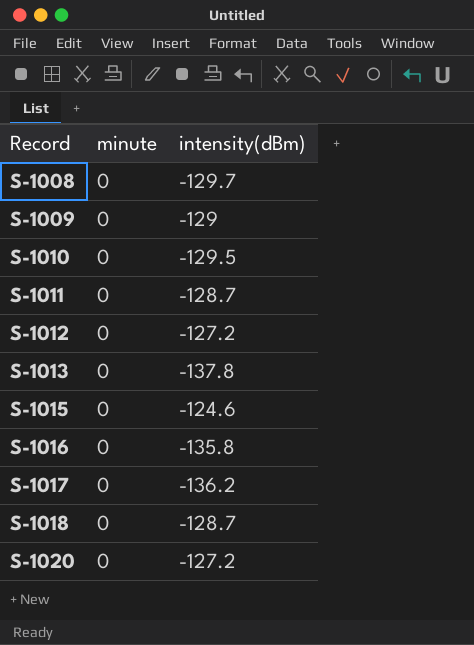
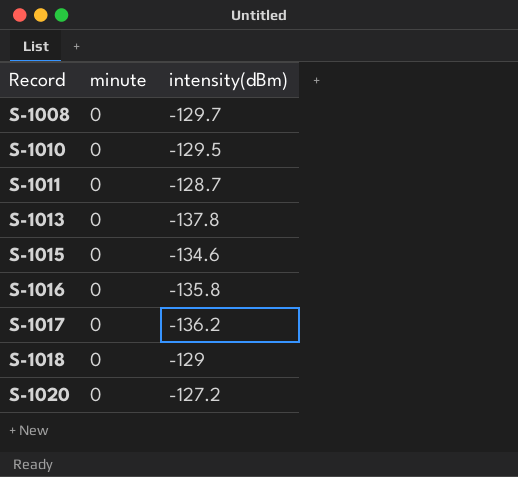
row S-1009: 0 | -129 -> none
row S-1012: 0 | -127.2 -> none
S-1015 | intensity(dBm): -124.6 -> -134.6
S-1018 | intensity(dBm): -128.7 -> -129

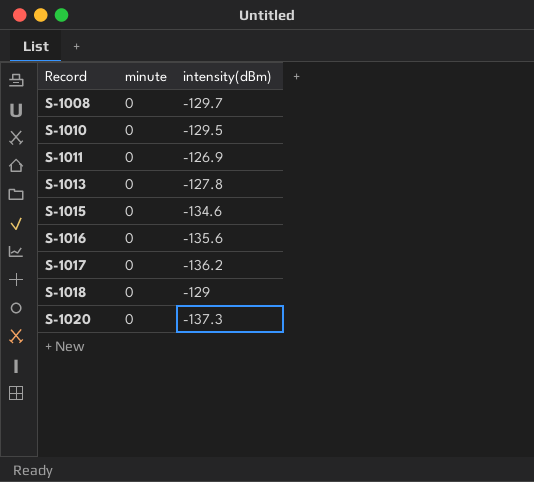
S-1011 | intensity(dBm): -128.7 -> -126.9
S-1013 | intensity(dBm): -137.8 -> -127.8
S-1016 | intensity(dBm): -135.8 -> -135.6
S-1020 | intensity(dBm): -127.2 -> -137.3

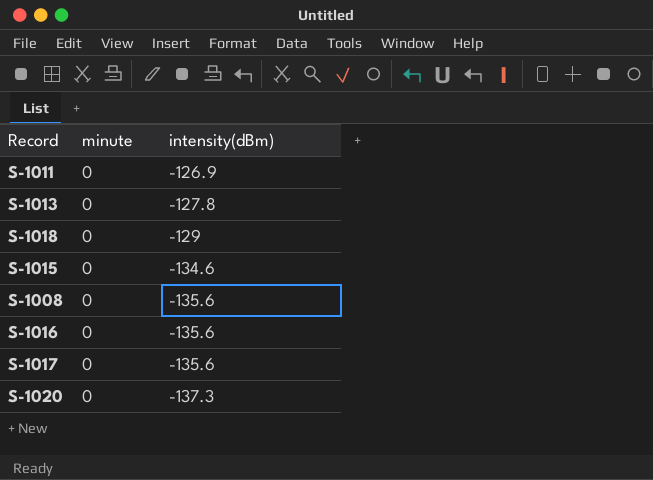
row order: Record ascending -> intensity(dBm) descending
row S-1010: 0 | -129.5 -> none
S-1008 | intensity(dBm): -129.7 -> -135.6
S-1017 | intensity(dBm): -136.2 -> -135.6

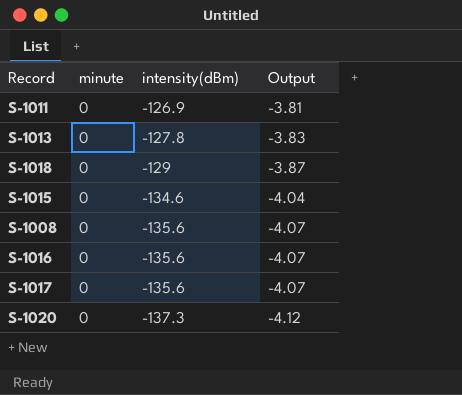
column Output | formula: none -> [intensity(dBm)] * 0.03

